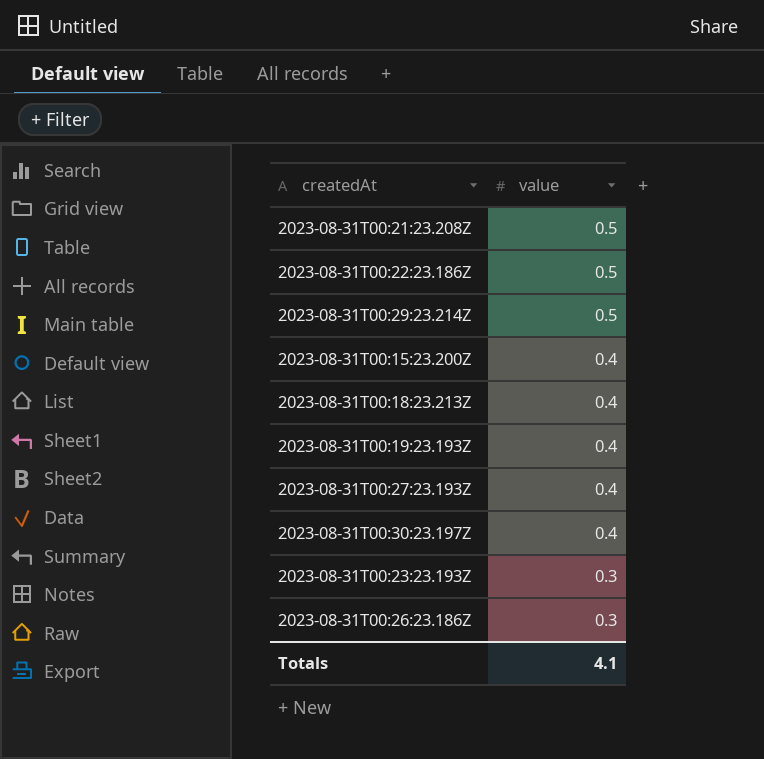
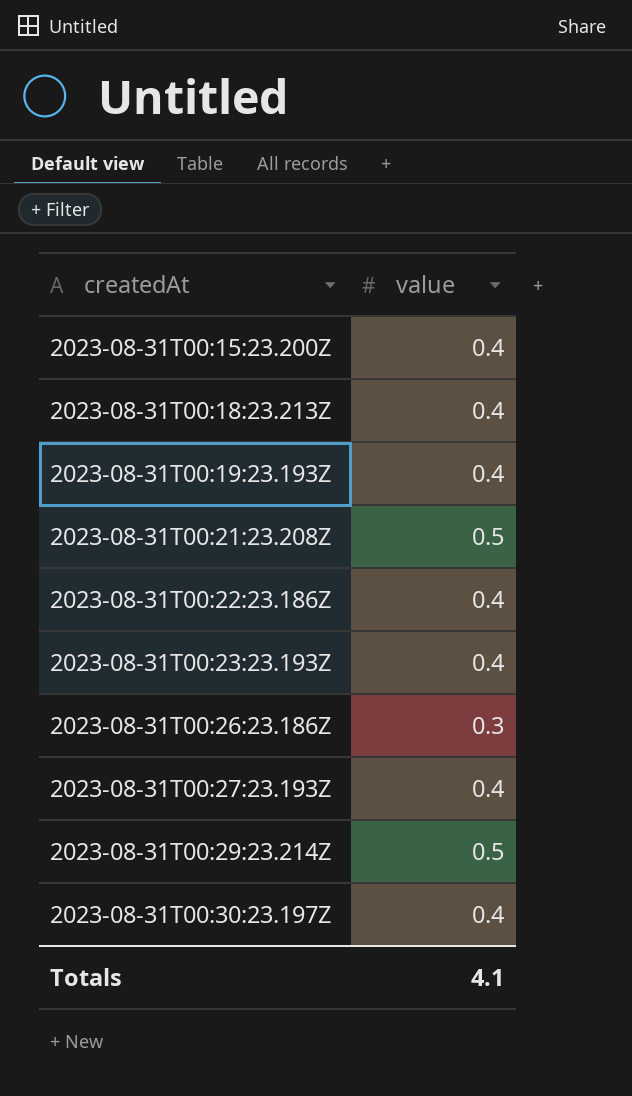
row order: value descending -> createdAt ascending
2023-08-31T00:22:23.186Z | value: 0.5 -> 0.4
2023-08-31T00:23:23.193Z | value: 0.3 -> 0.4

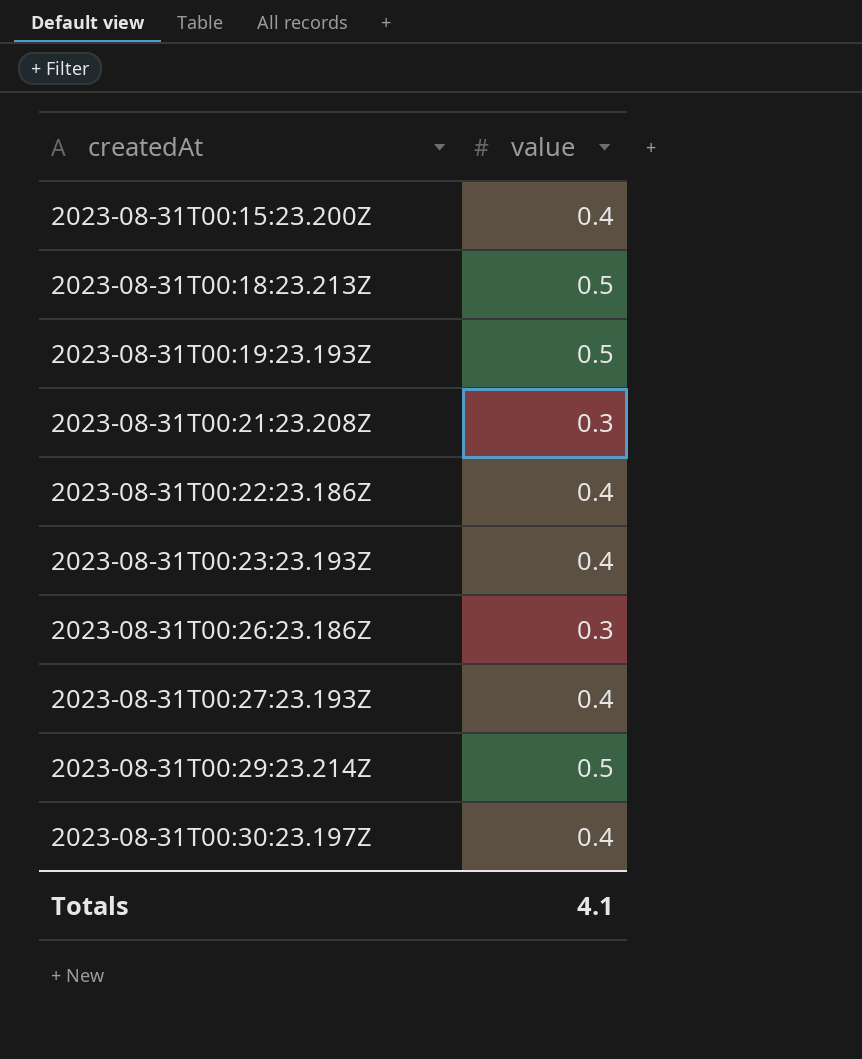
2023-08-31T00:18:23.213Z | value: 0.4 -> 0.5
2023-08-31T00:19:23.193Z | value: 0.4 -> 0.5
2023-08-31T00:21:23.208Z | value: 0.5 -> 0.3

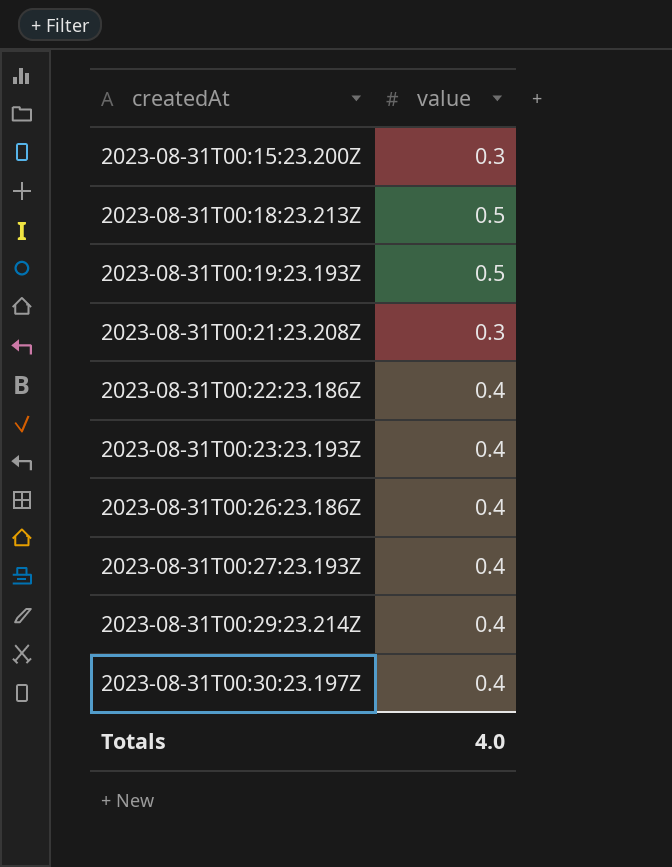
2023-08-31T00:15:23.200Z | value: 0.4 -> 0.3
2023-08-31T00:26:23.186Z | value: 0.3 -> 0.4
2023-08-31T00:29:23.214Z | value: 0.5 -> 0.4
Totals | value: 4.1 -> 4.0

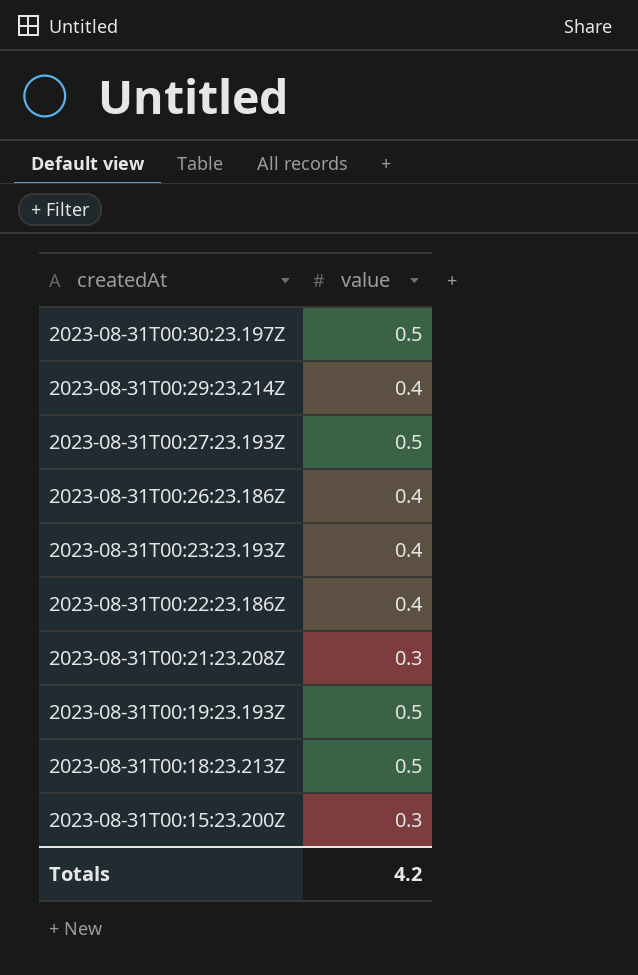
row order: createdAt ascending -> createdAt descending
2023-08-31T00:30:23.197Z | value: 0.4 -> 0.5
2023-08-31T00:27:23.193Z | value: 0.4 -> 0.5
Totals | value: 4.0 -> 4.2

